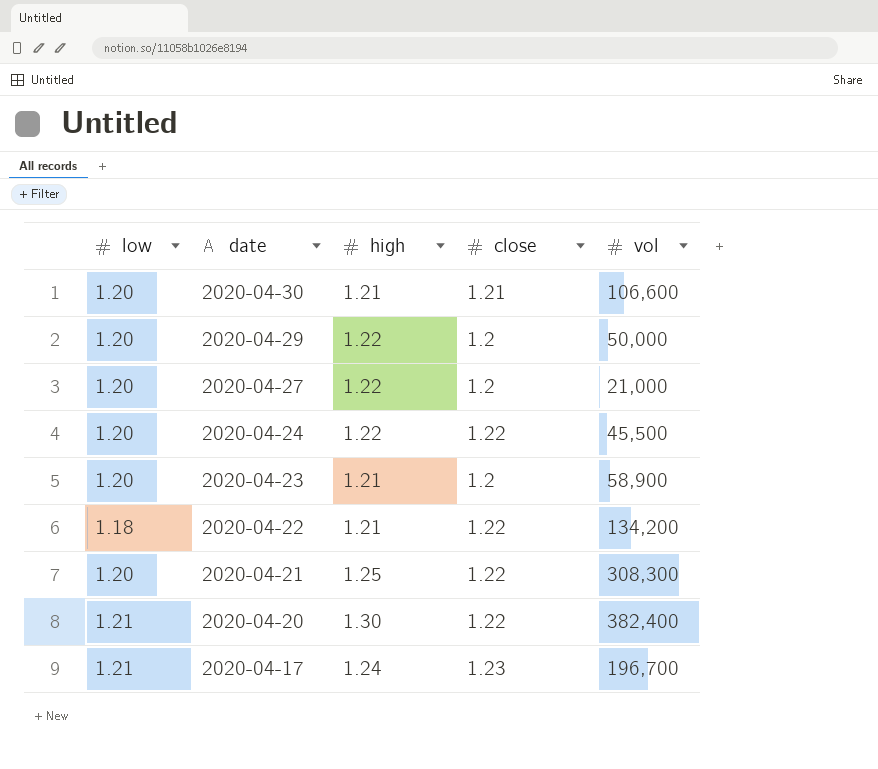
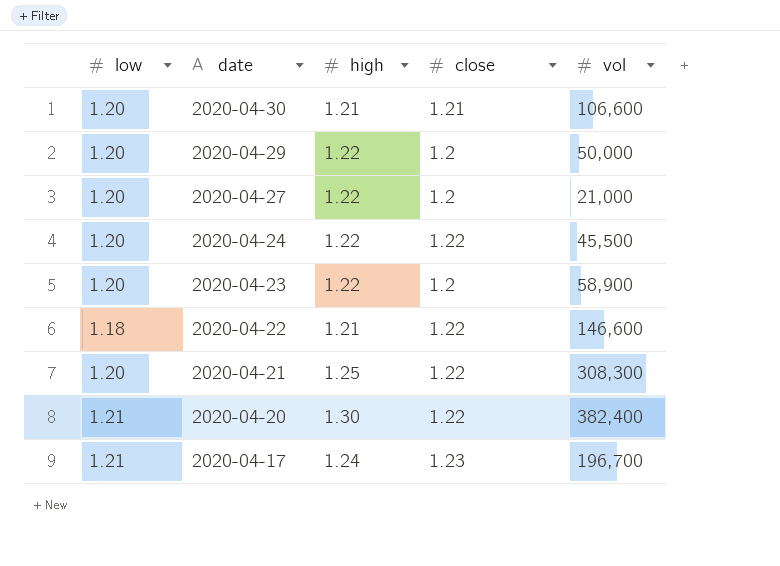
2020-04-23 | high: 1.21 -> 1.22
2020-04-22 | vol: 134,200 -> 146,600

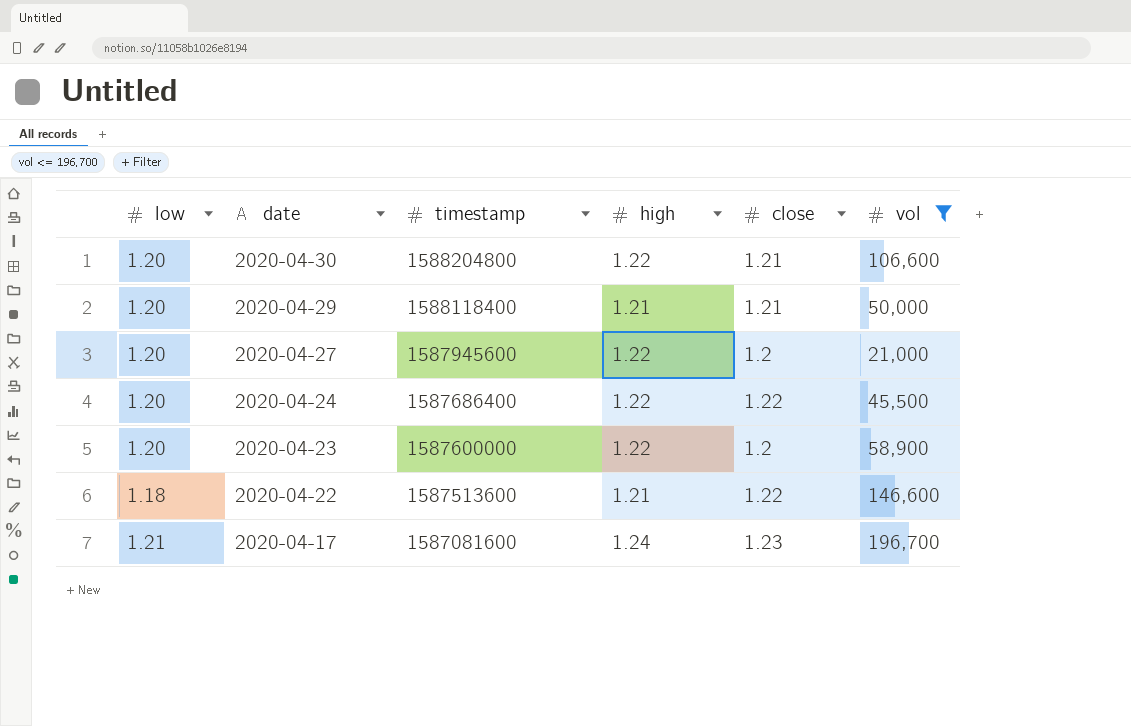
filter: none -> vol <= 196,700
column timestamp | position: none -> 3
2020-04-30 | high: 1.21 -> 1.22
2020-04-29 | high: 1.22 -> 1.21
2020-04-29 | close: 1.2 -> 1.21

